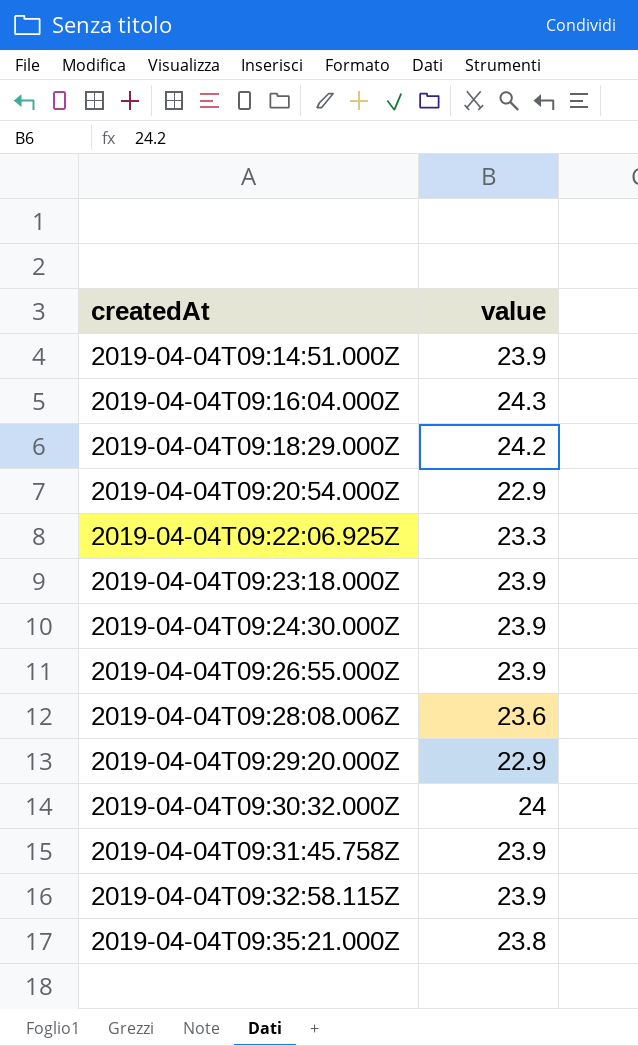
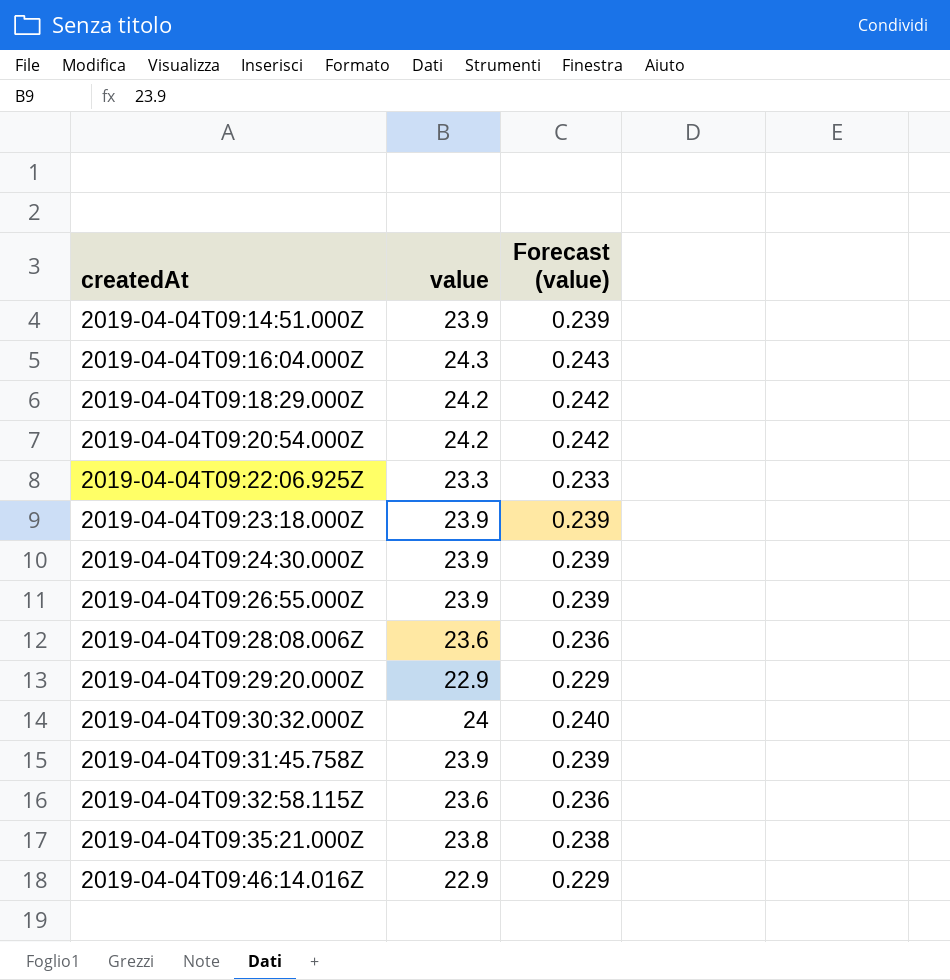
column Forecast (value) | formula: none -> [value] * 0.01
2019-04-04T09:20:54.000Z | value: 22.9 -> 24.2
2019-04-04T09:32:58.115Z | value: 23.9 -> 23.6
row 2019-04-04T09:46:14.016Z: none -> 22.9 | 0.229

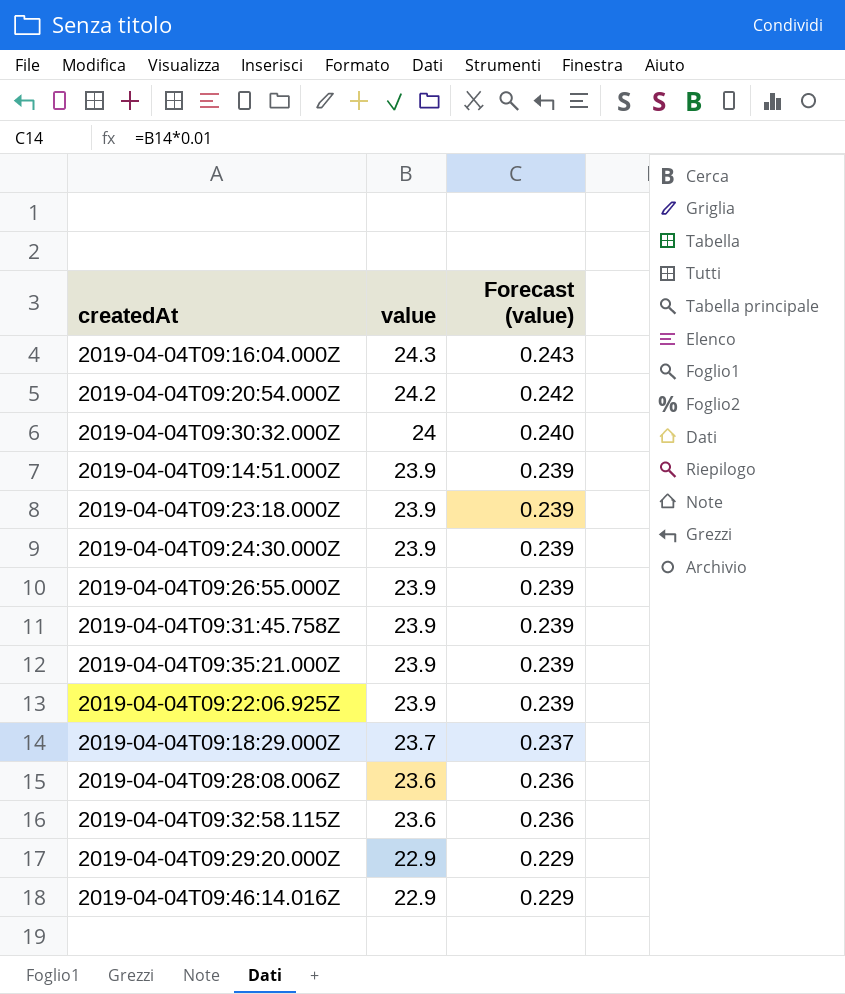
row order: createdAt ascending -> value descending
2019-04-04T09:35:21.000Z | value: 23.8 -> 23.9
2019-04-04T09:35:21.000Z | Forecast (value): 0.238 -> 0.239
2019-04-04T09:22:06.925Z | value: 23.3 -> 23.9
2019-04-04T09:22:06.925Z | Forecast (value): 0.233 -> 0.239
2019-04-04T09:18:29.000Z | value: 24.2 -> 23.7
2019-04-04T09:18:29.000Z | Forecast (value): 0.242 -> 0.237

